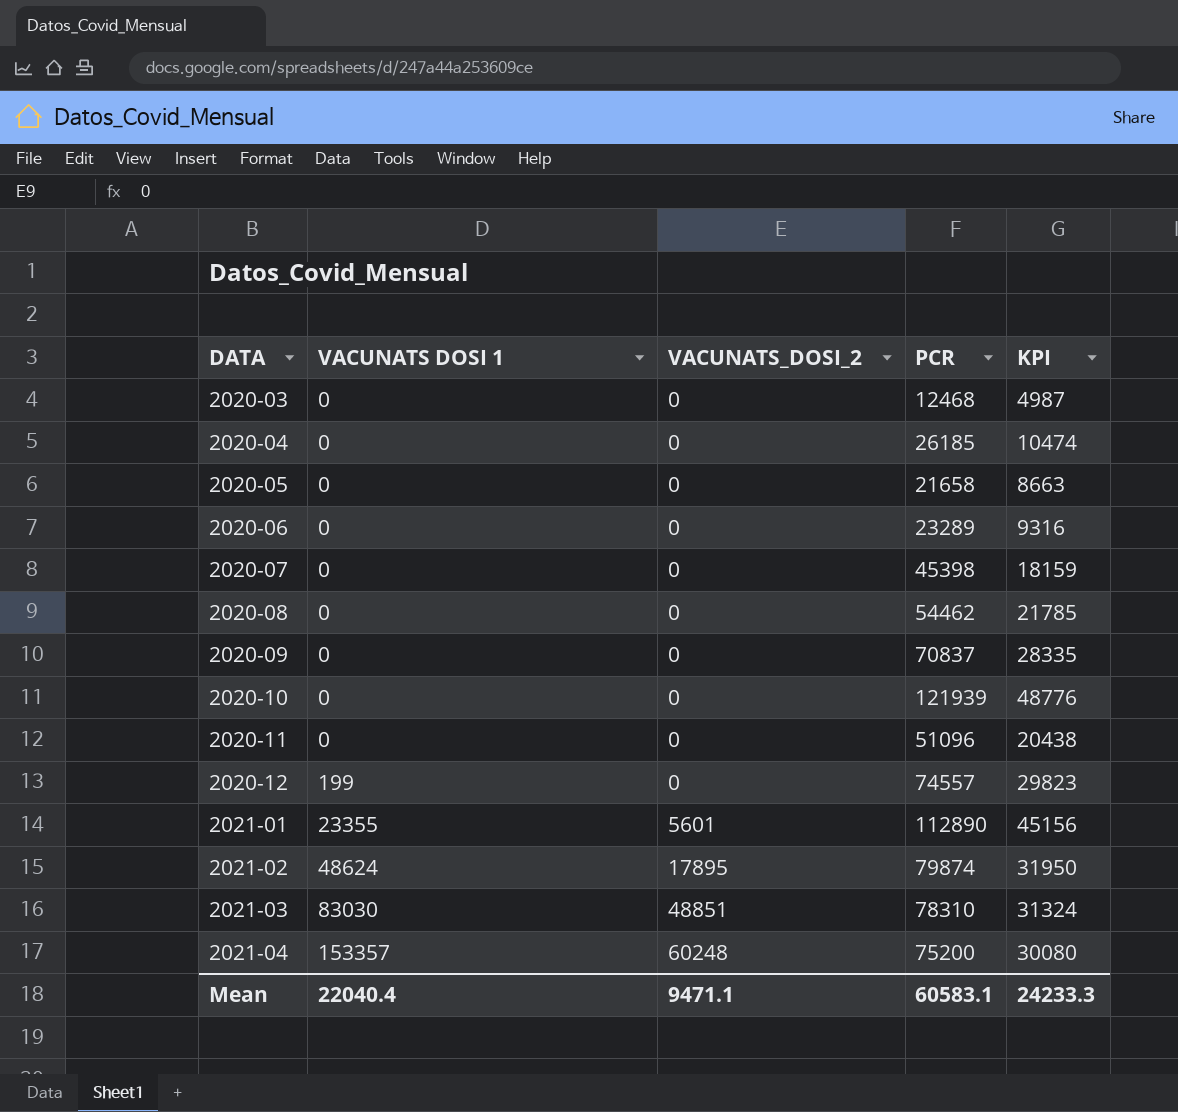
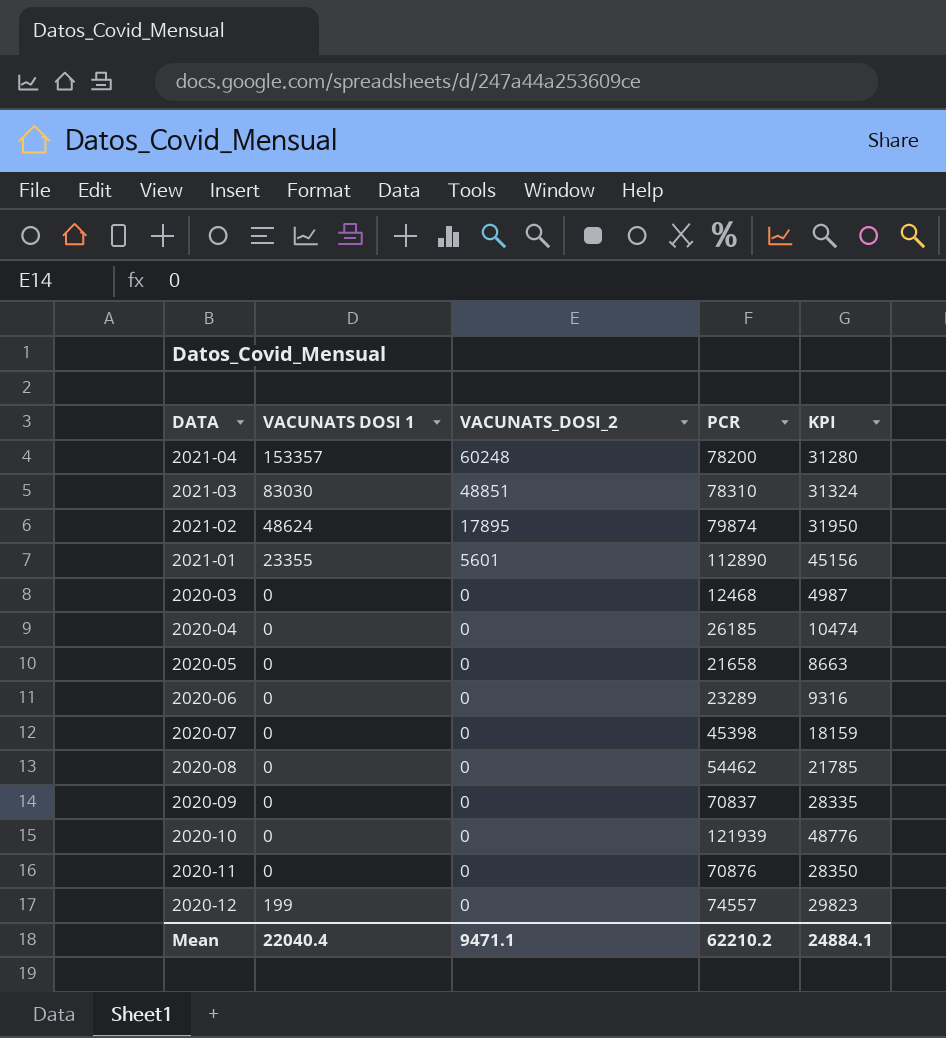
row order: DATA ascending -> VACUNATS_DOSI_2 descending
2021-04 | PCR: 75200 -> 78200
2021-04 | KPI: 30080 -> 31280
2020-11 | PCR: 51096 -> 70876
2020-11 | KPI: 20438 -> 28350
Mean | PCR: 60583.1 -> 62210.2
Mean | KPI: 24233.3 -> 24884.1

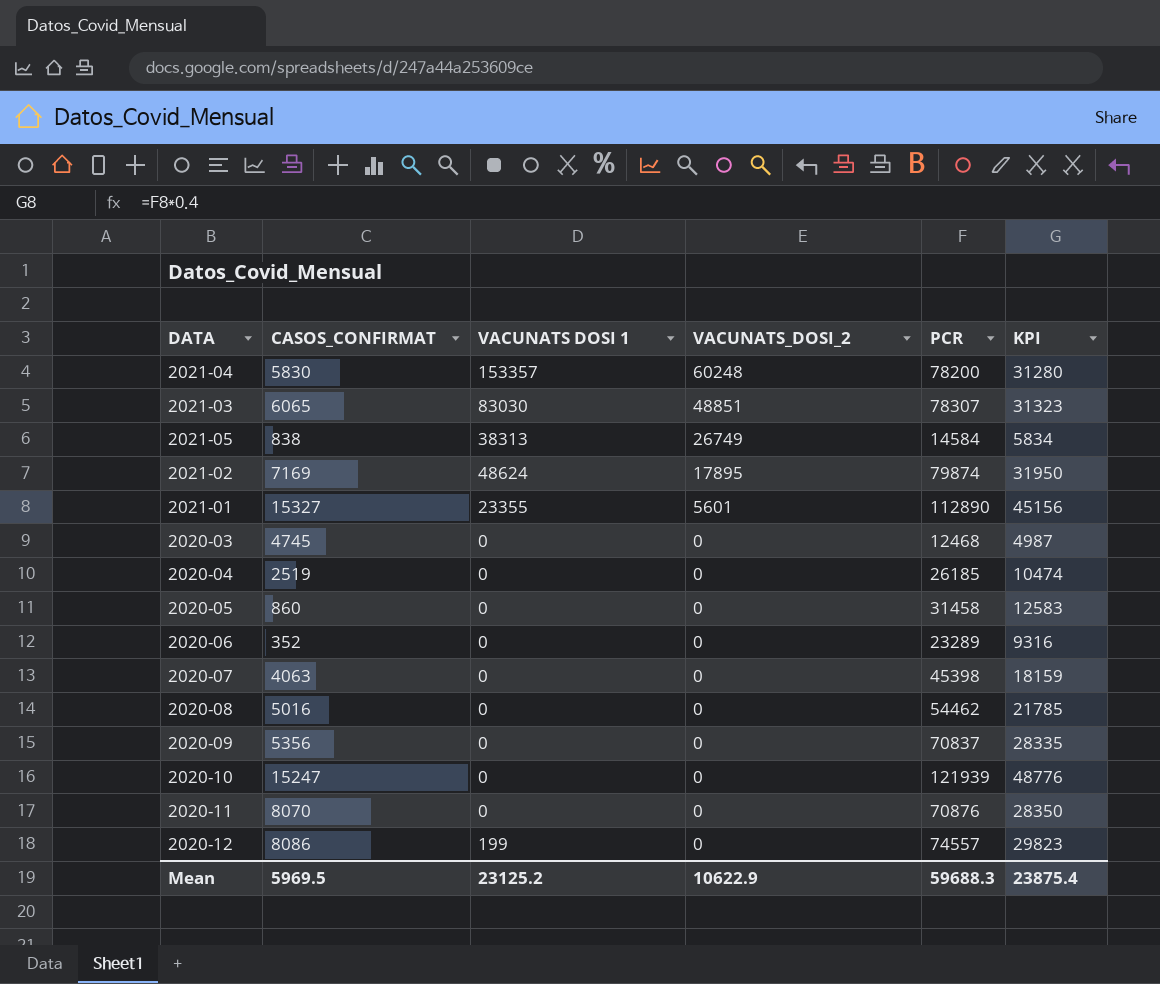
column CASOS_CONFIRMAT | position: none -> 2
2021-03 | PCR: 78310 -> 78307
2021-03 | KPI: 31324 -> 31323
row 2021-05: none -> 838 | 38313 | 26749 | 14584 | 5834
2020-05 | PCR: 21658 -> 31458
2020-05 | KPI: 8663 -> 12583
Mean | VACUNATS DOSI 1: 22040.4 -> 23125.2
Mean | VACUNATS_DOSI_2: 9471.1 -> 10622.9
Mean | PCR: 62210.2 -> 59688.3
Mean | KPI: 24884.1 -> 23875.4

